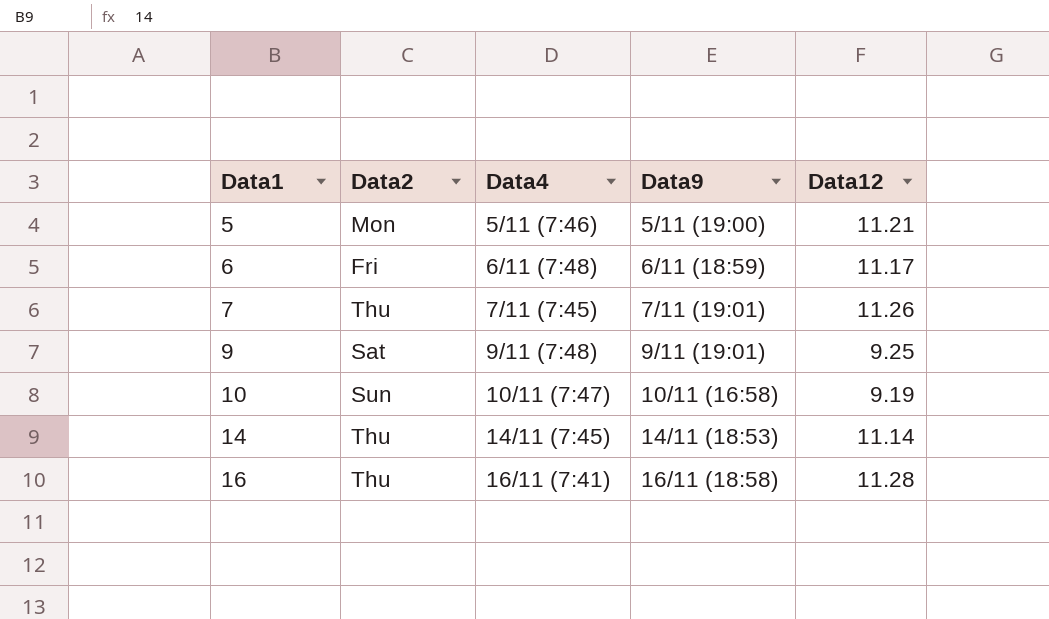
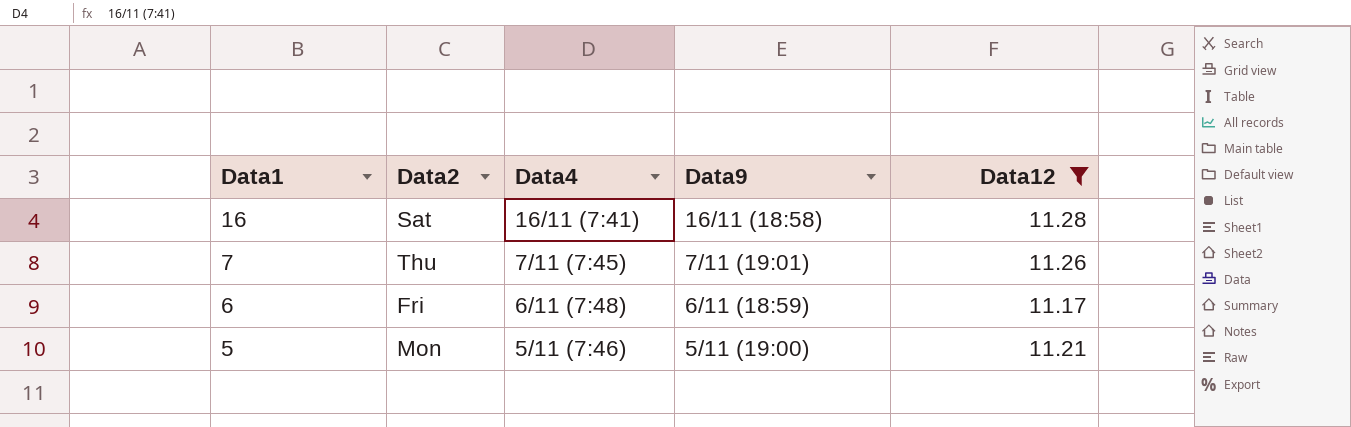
filter: none -> Data12 >= 11.17
row order: Data1 ascending -> Data1 descending
16 | Data2: Thu -> Sat

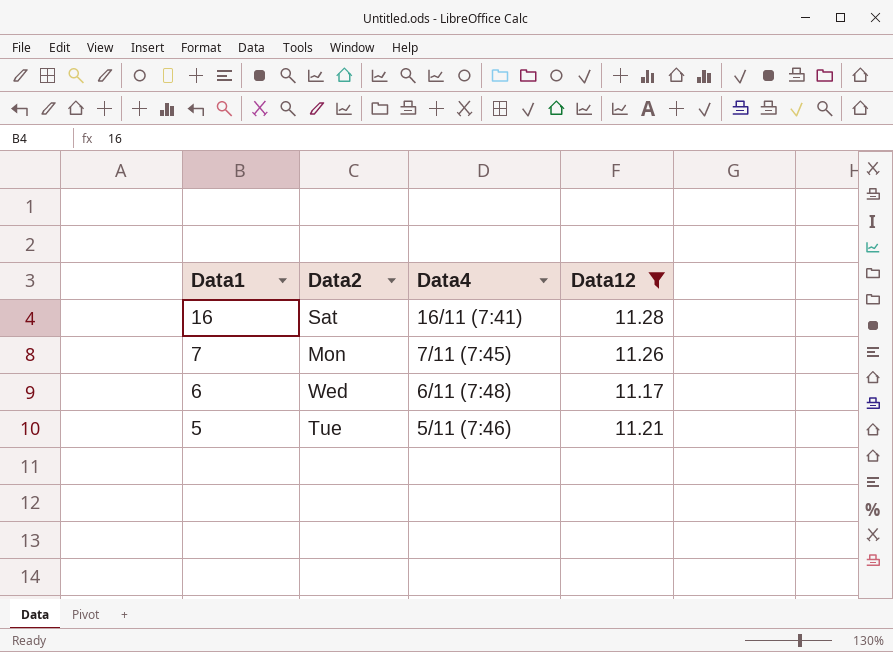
column Data9 | position: 4 -> none
7 | Data2: Thu -> Mon
6 | Data2: Fri -> Wed
5 | Data2: Mon -> Tue

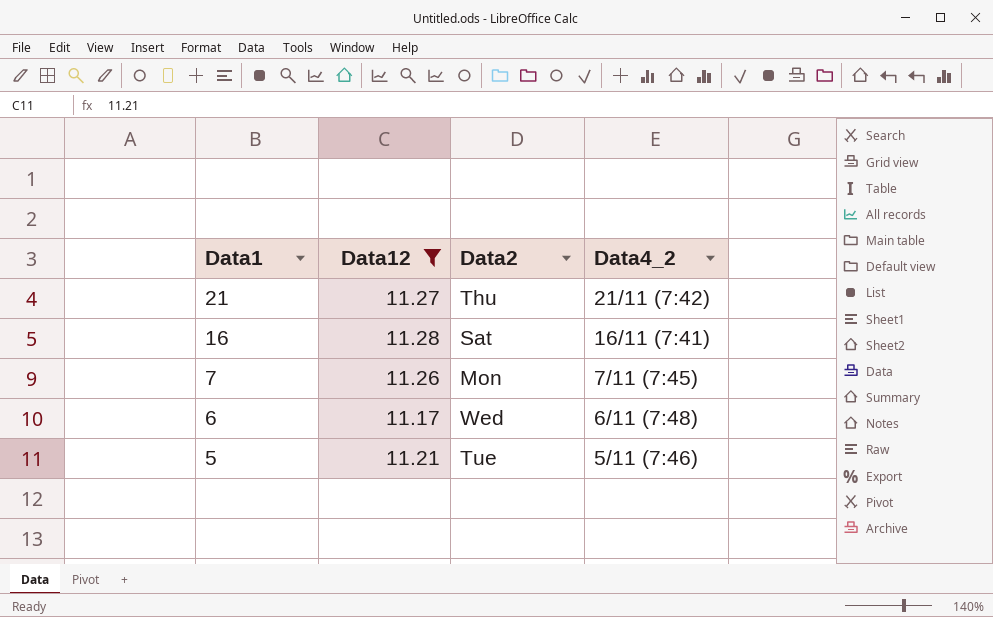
column Data12 | position: 4 -> 2
column name: Data4 -> Data4_2
row 21: none -> 11.27 | Thu | 21/11 (7:42)

